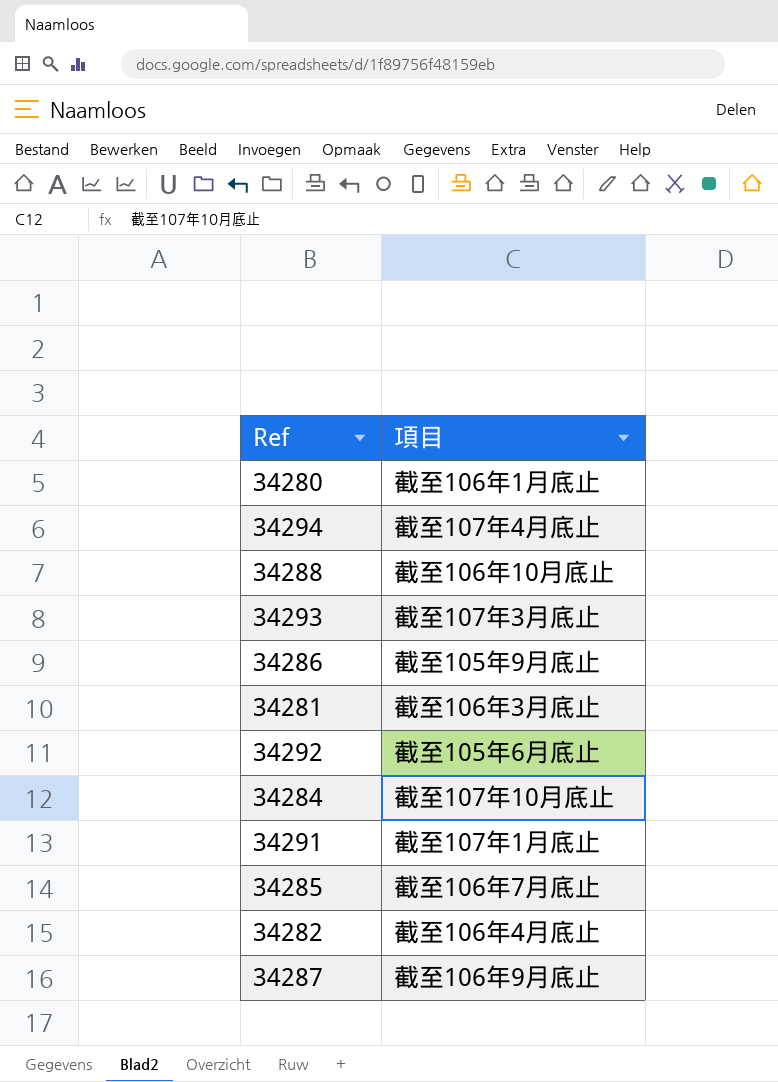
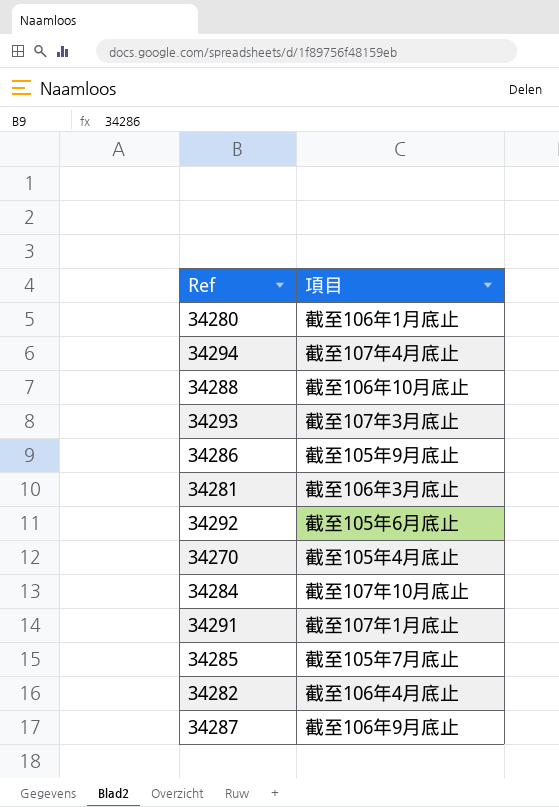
row 34270: none -> 截至105年4月底止
34285 | 項目: 截至106年7月底止 -> 截至105年7月底止

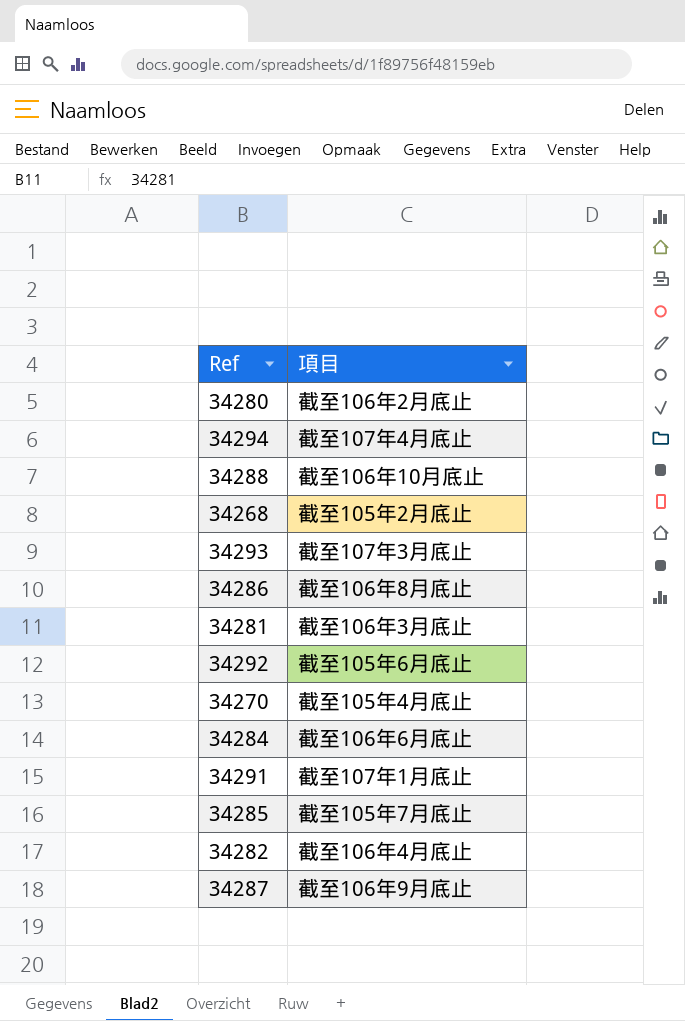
34280 | 項目: 截至106年1月底止 -> 截至106年2月底止
row 34268: none -> 截至105年2月底止
34286 | 項目: 截至105年9月底止 -> 截至106年8月底止
34284 | 項目: 截至107年10月底止 -> 截至106年6月底止

